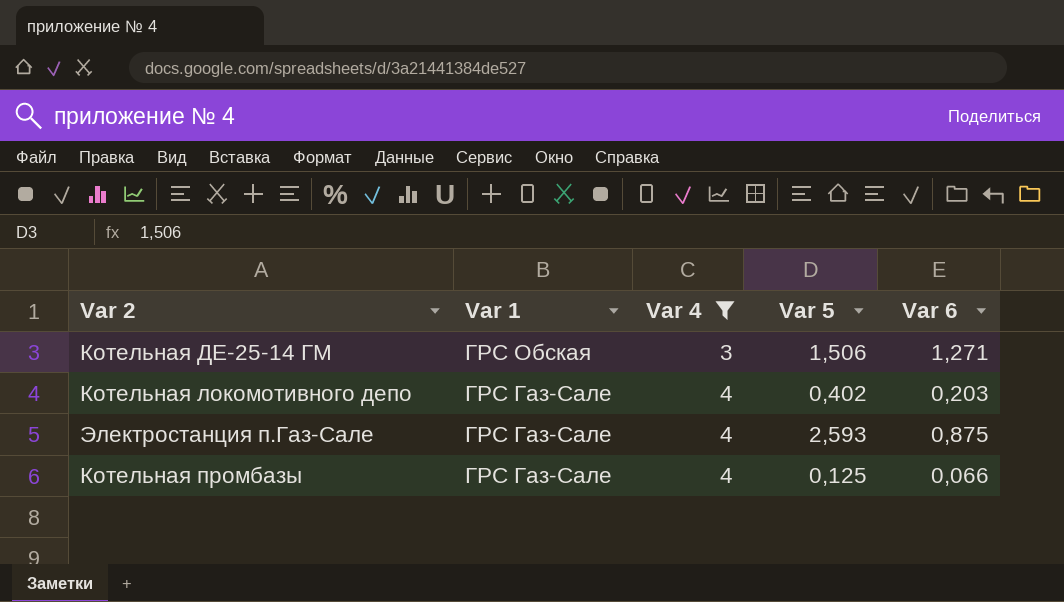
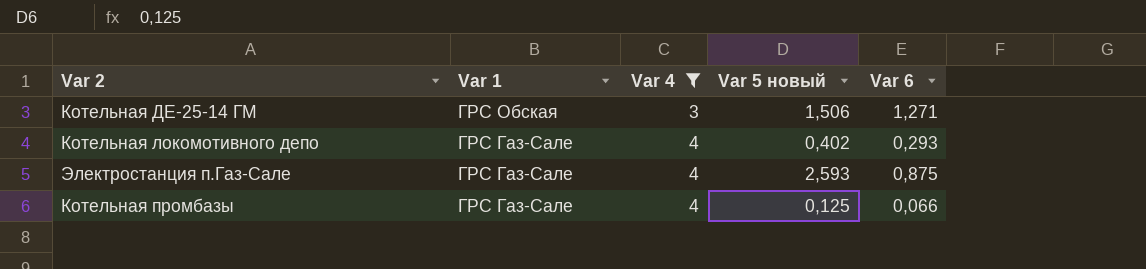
column name: Var 5 -> Var 5 новый
Котельная локомотивного депо | Var 6: 0,203 -> 0,293

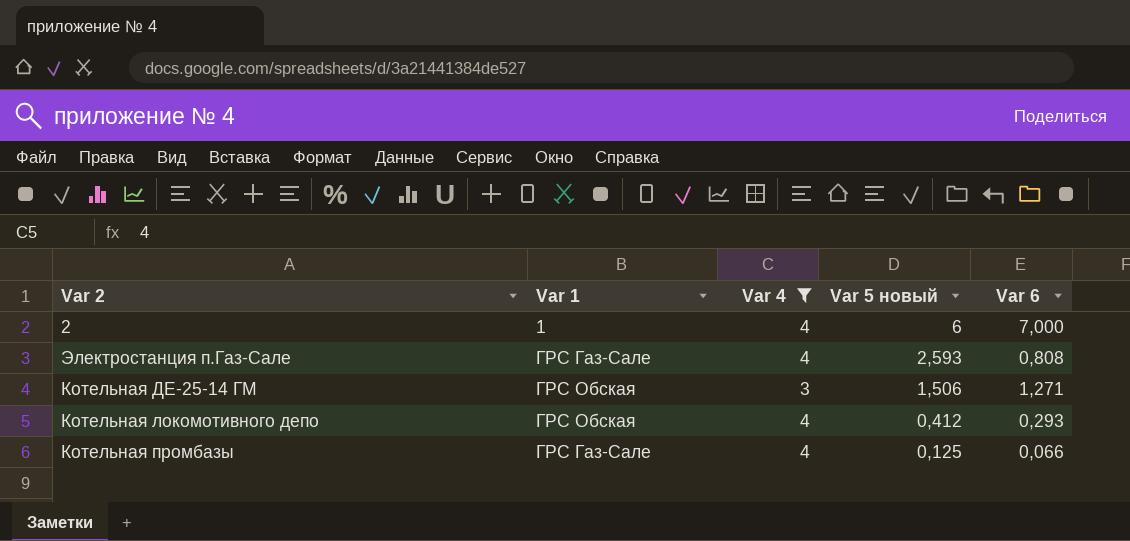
row order: Var 1 descending -> Var 5 новый descending
row 2: none -> 1 | 4 | 6 | 7,000
Электростанция п.Газ-Сале | Var 6: 0,875 -> 0,808
Котельная локомотивного депо | Var 1: ГРС Газ-Сале -> ГРС Обская
Котельная локомотивного депо | Var 5 новый: 0,402 -> 0,412

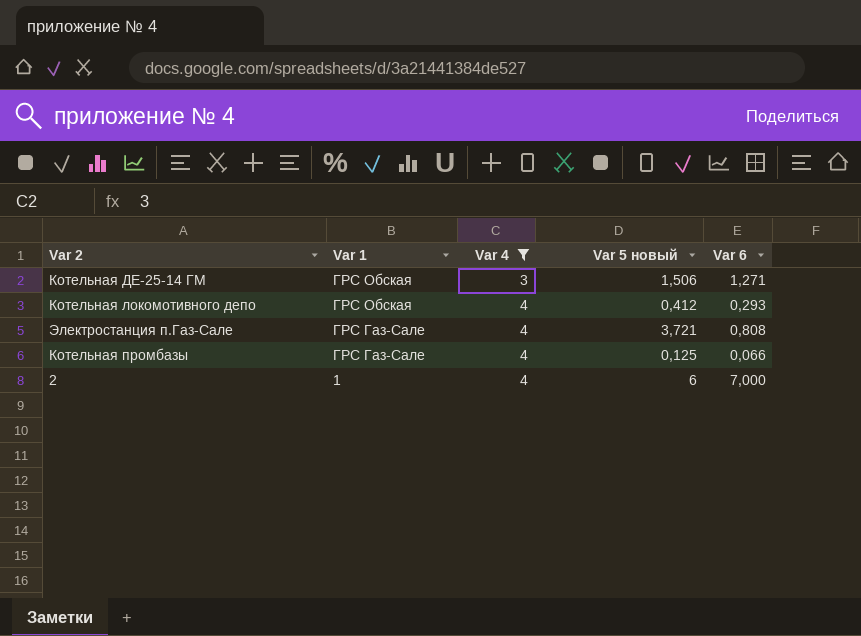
row order: Var 5 новый descending -> Var 1 descending
Электростанция п.Газ-Сале | Var 5 новый: 2,593 -> 3,721

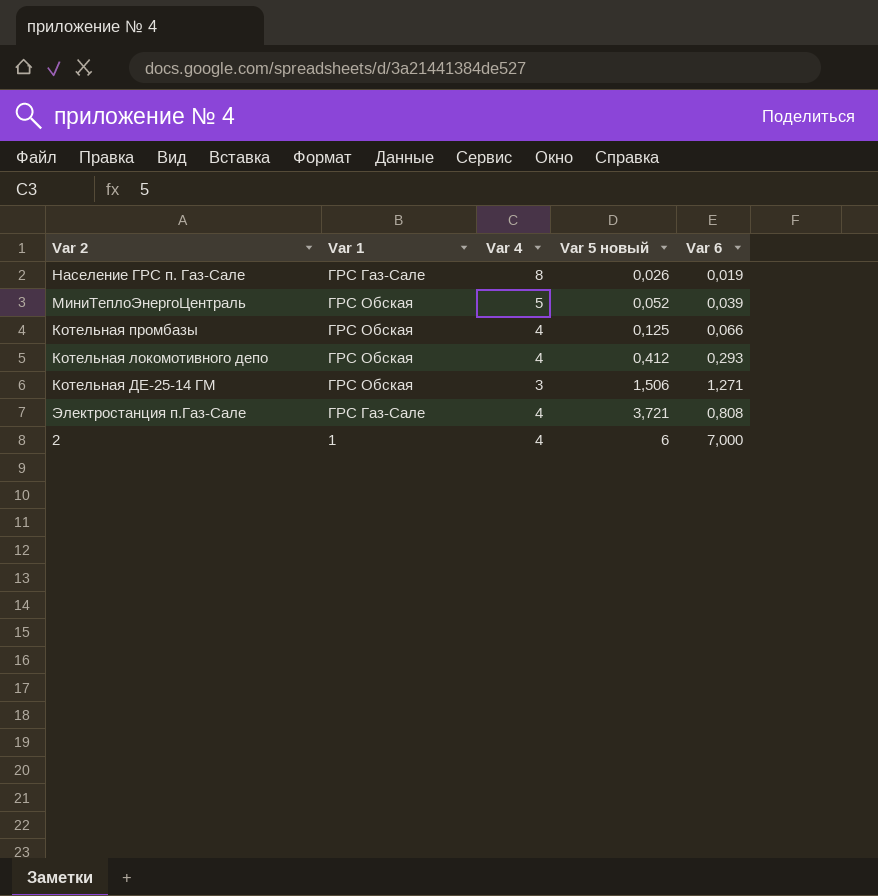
filter: Var 4 <= 4 -> none
row order: Var 1 descending -> Var 5 новый ascending
Котельная промбазы | Var 1: ГРС Газ-Сале -> ГРС Обская

